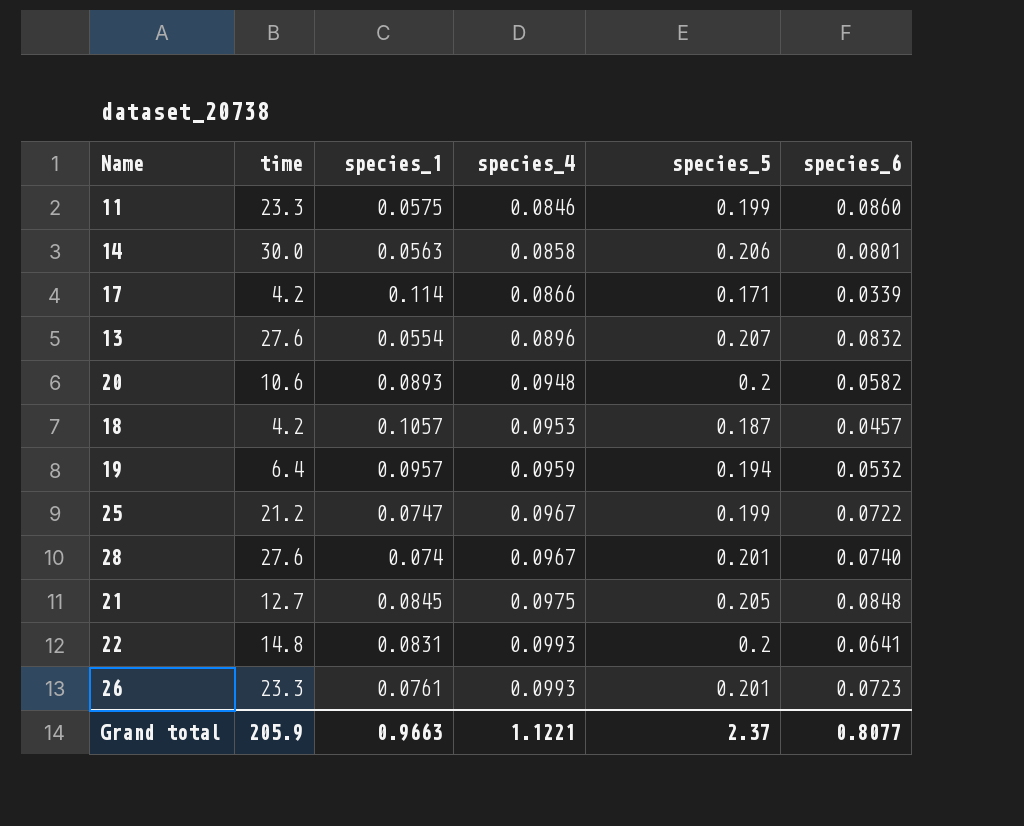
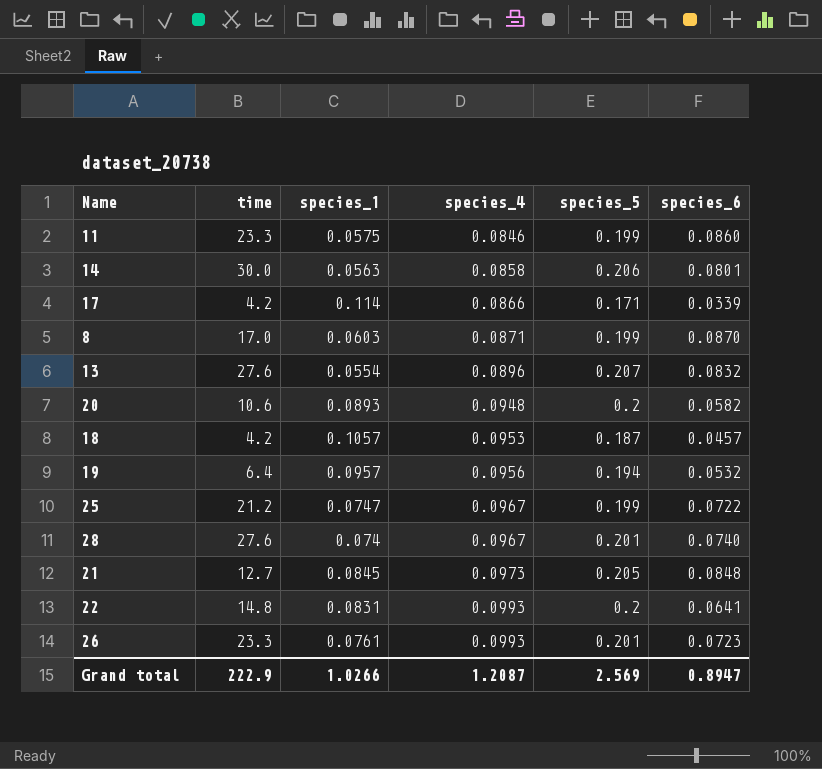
row 8: none -> 17.0 | 0.0603 | 0.0871 | 0.199 | 0.0870
19 | species_4: 0.0959 -> 0.0956
21 | species_4: 0.0975 -> 0.0973
Grand total | time: 205.9 -> 222.9
Grand total | species_1: 0.9663 -> 1.0266
Grand total | species_4: 1.1221 -> 1.2087
Grand total | species_5: 2.37 -> 2.569
Grand total | species_6: 0.8077 -> 0.8947

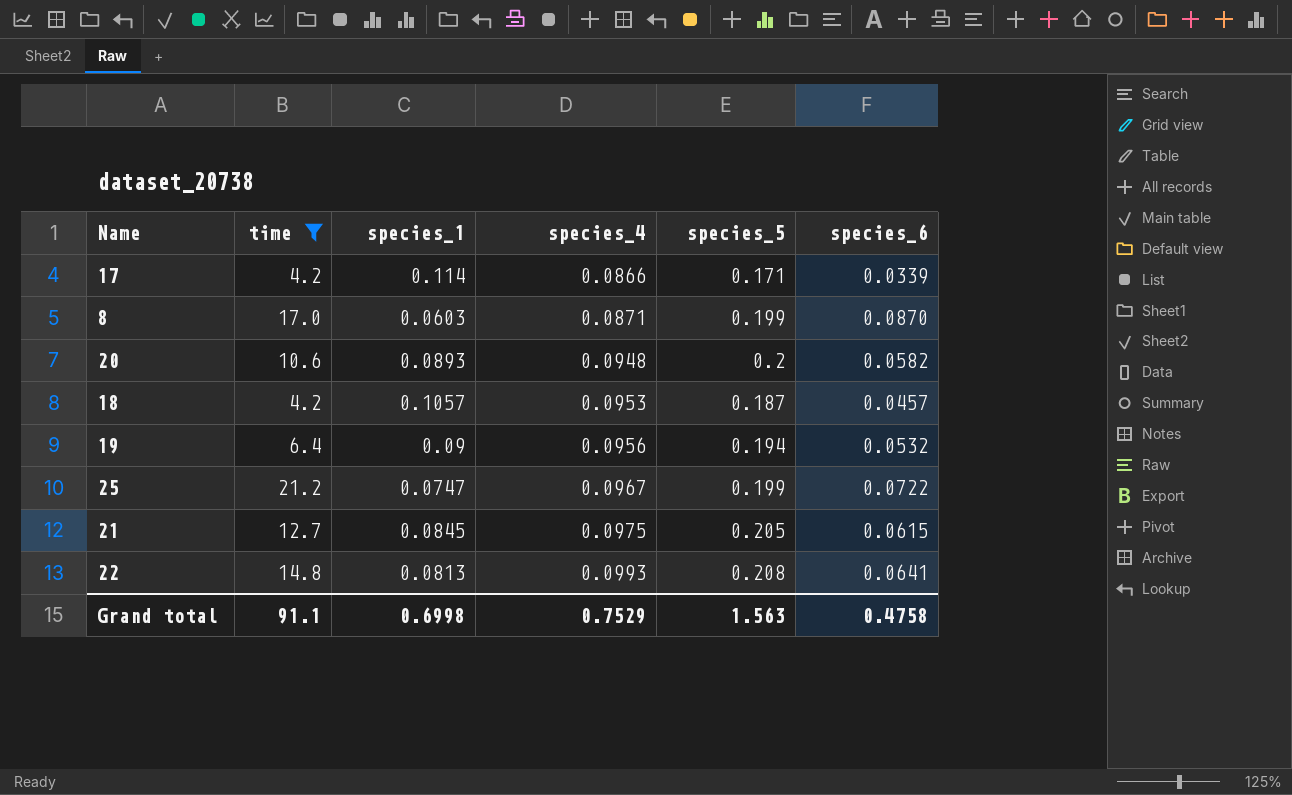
filter: none -> time <= 21.2
19 | species_1: 0.0957 -> 0.09
21 | species_4: 0.0973 -> 0.0975
21 | species_6: 0.0848 -> 0.0615
22 | species_1: 0.0831 -> 0.0813
22 | species_5: 0.2 -> 0.208
Grand total | time: 222.9 -> 91.1
Grand total | species_1: 1.0266 -> 0.6998
Grand total | species_4: 1.2087 -> 0.7529
Grand total | species_5: 2.569 -> 1.563
Grand total | species_6: 0.8947 -> 0.4758

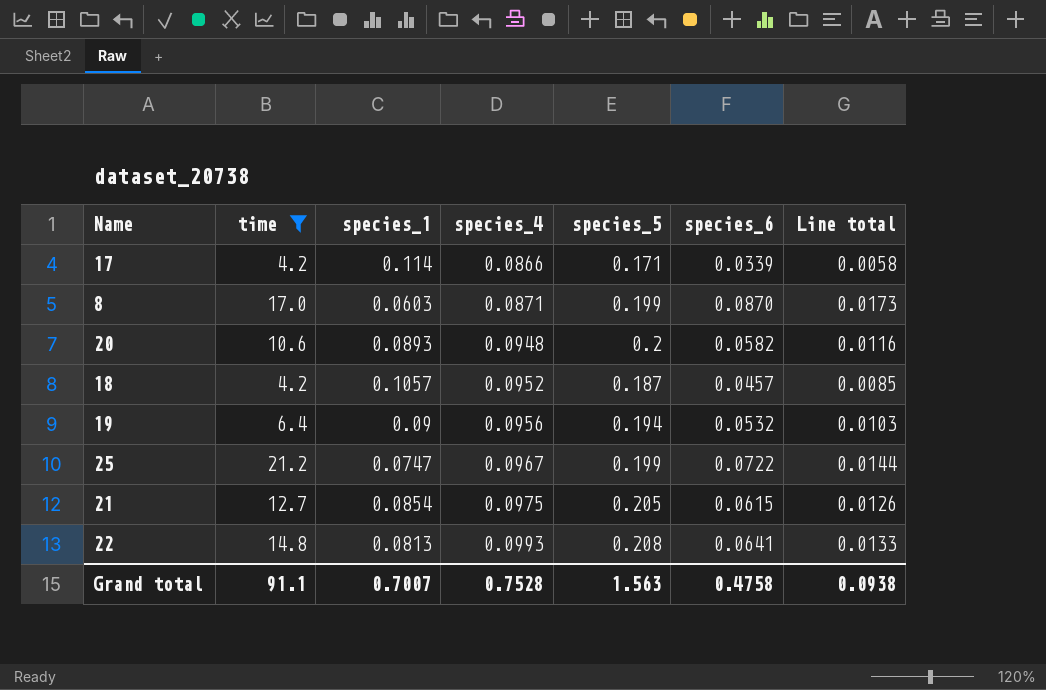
column Line total | formula: none -> [species_5] * [species_6]
18 | species_4: 0.0953 -> 0.0952
21 | species_1: 0.0845 -> 0.0854
Grand total | species_1: 0.6998 -> 0.7007
Grand total | species_4: 0.7529 -> 0.7528

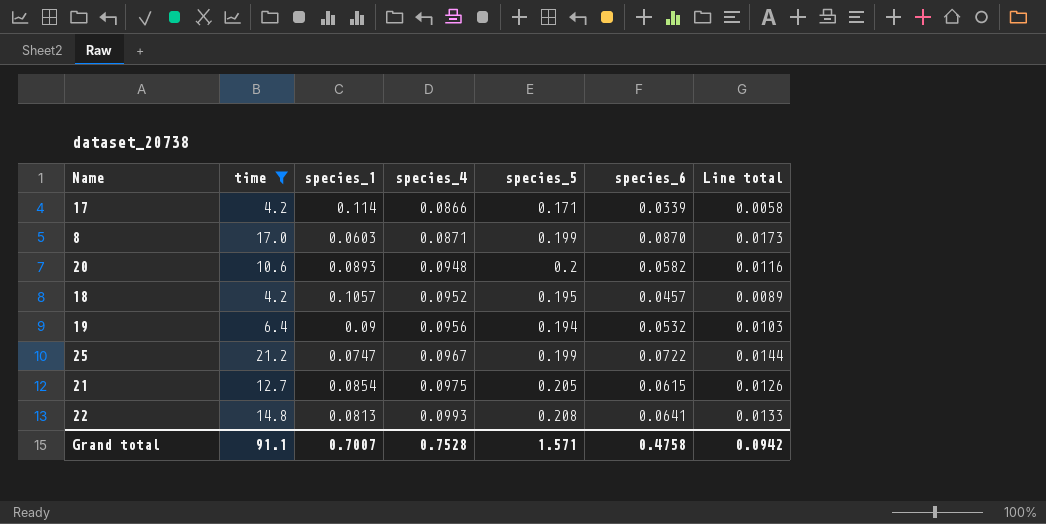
18 | species_5: 0.187 -> 0.195
18 | Line total: 0.0085 -> 0.0089
Grand total | species_5: 1.563 -> 1.571
Grand total | Line total: 0.0938 -> 0.0942

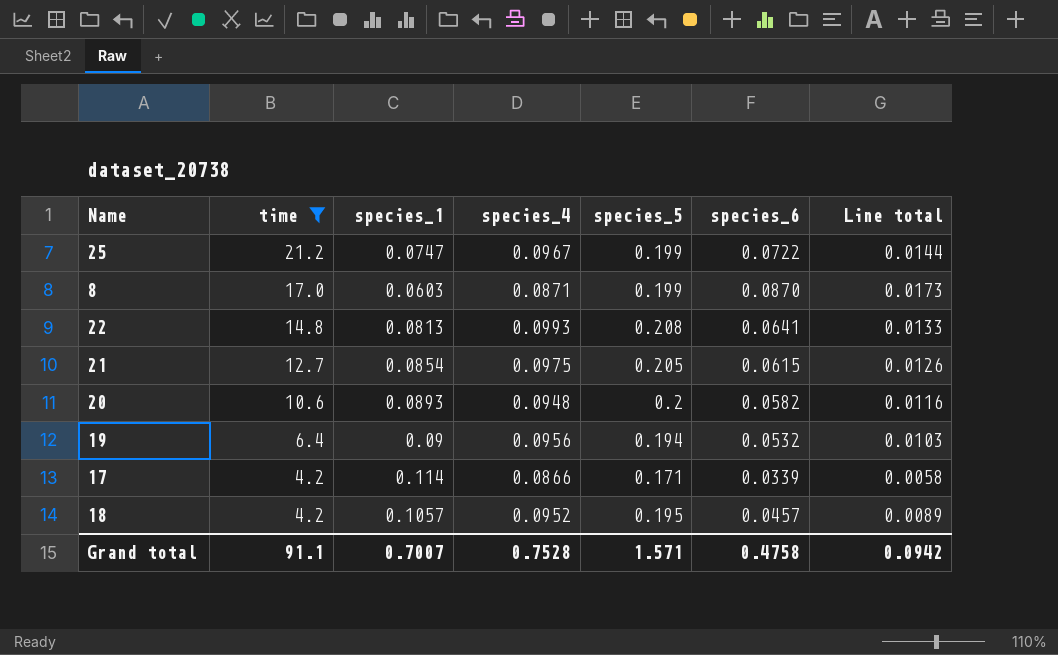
row order: species_4 ascending -> time descending

